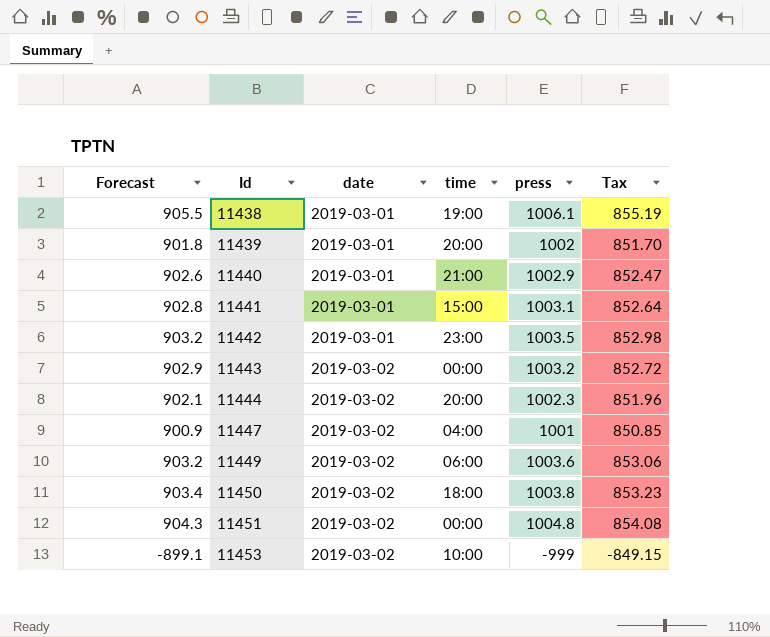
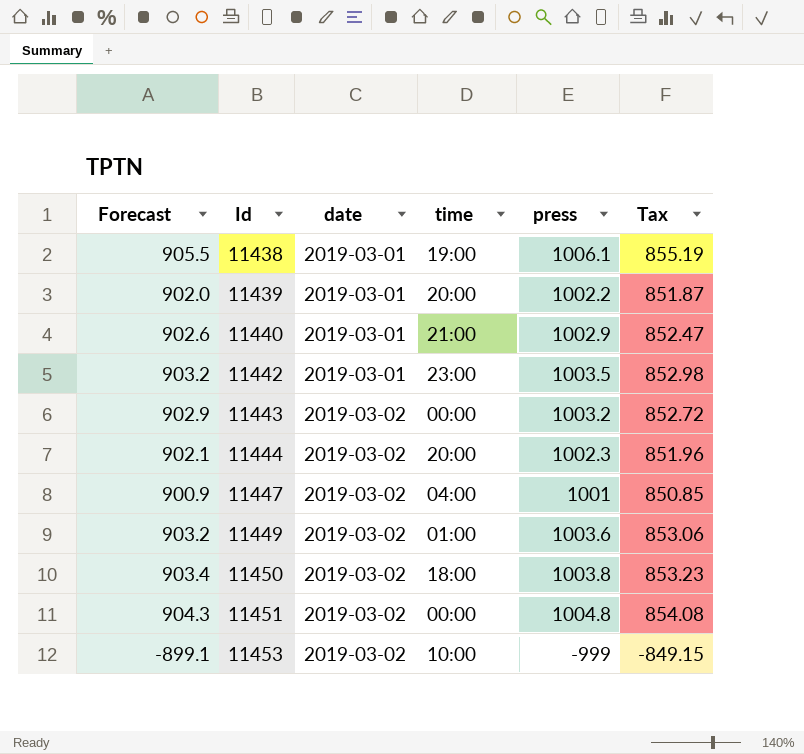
row 11441: 902.8 | 2019-03-01 | 15:00 | 1003.1 | 852.64 -> none
11439 | Forecast: 901.8 -> 902.0
11439 | press: 1002 -> 1002.2
11439 | Tax: 851.70 -> 851.87
11449 | time: 06:00 -> 01:00

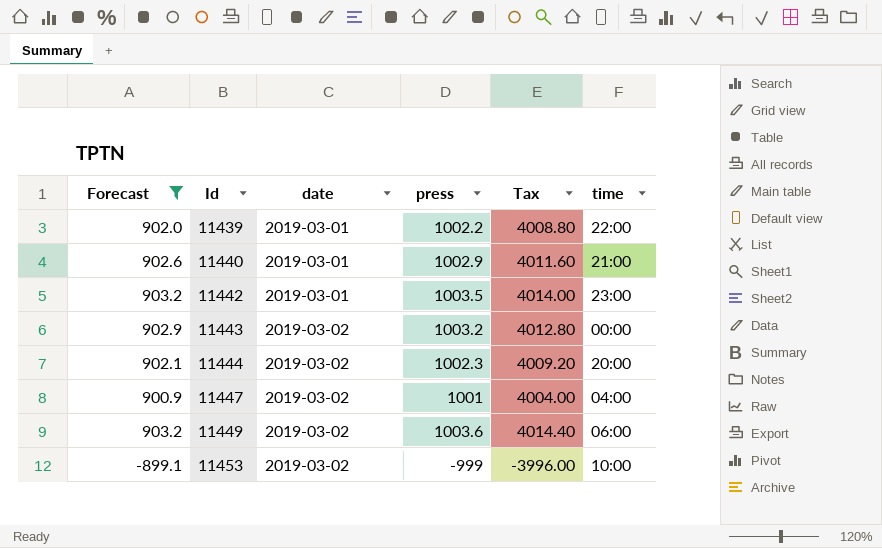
filter: none -> Forecast <= 903.2
column Tax | formula: [press] * 0.85 -> [press] * 4
column time | position: 4 -> 6
11439 | time: 20:00 -> 22:00
11449 | time: 01:00 -> 06:00

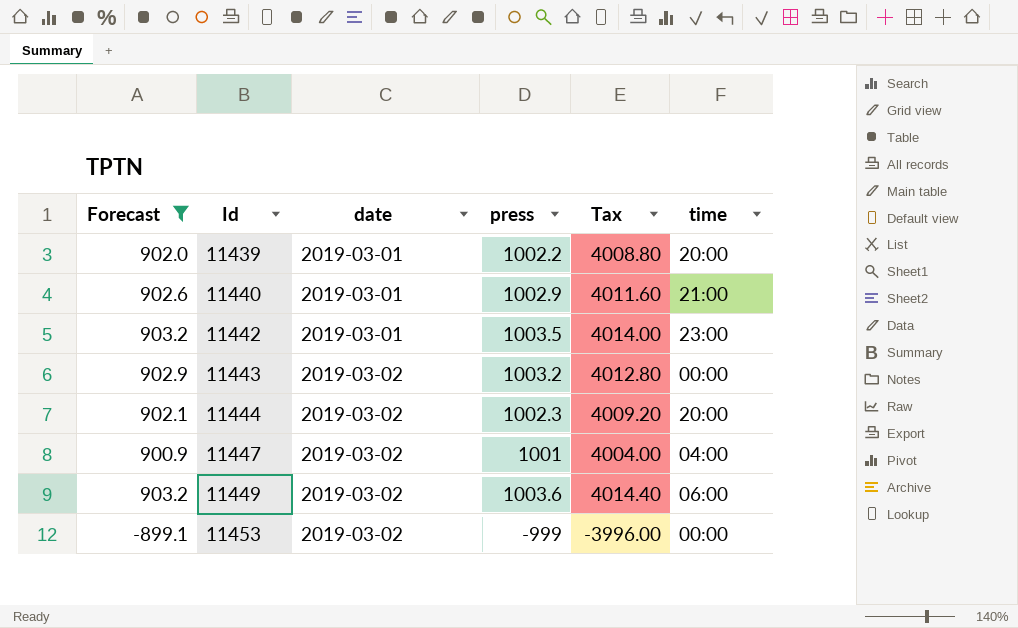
11439 | time: 22:00 -> 20:00
11453 | time: 10:00 -> 00:00

